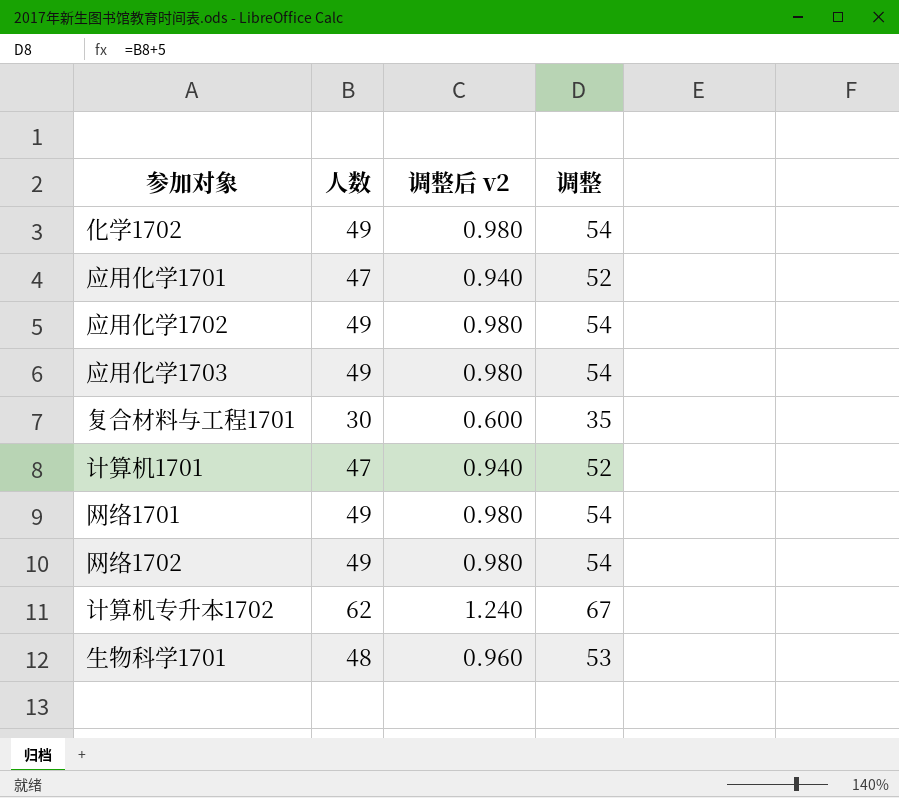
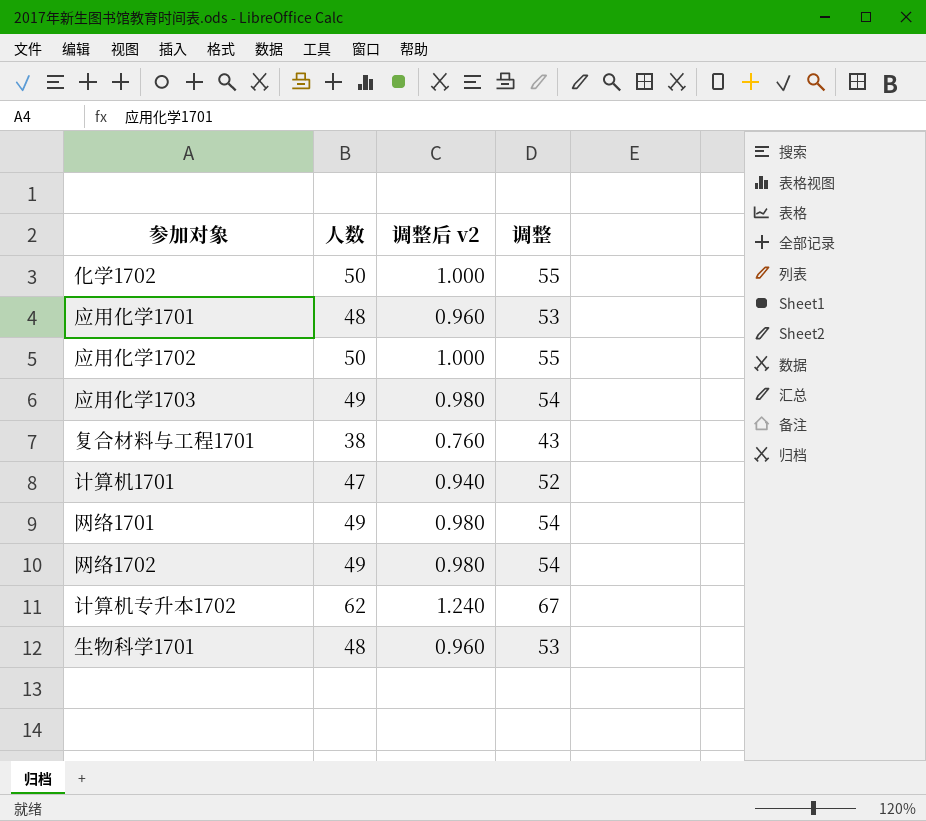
化学1702 | 人数: 49 -> 50
化学1702 | 调整后 v2: 0.980 -> 1.000
化学1702 | 调整: 54 -> 55
应用化学1701 | 人数: 47 -> 48
应用化学1701 | 调整后 v2: 0.940 -> 0.960
应用化学1701 | 调整: 52 -> 53
应用化学1702 | 人数: 49 -> 50
应用化学1702 | 调整后 v2: 0.980 -> 1.000
应用化学1702 | 调整: 54 -> 55
复合材料与工程1701 | 人数: 30 -> 38
复合材料与工程1701 | 调整后 v2: 0.600 -> 0.760
复合材料与工程1701 | 调整: 35 -> 43

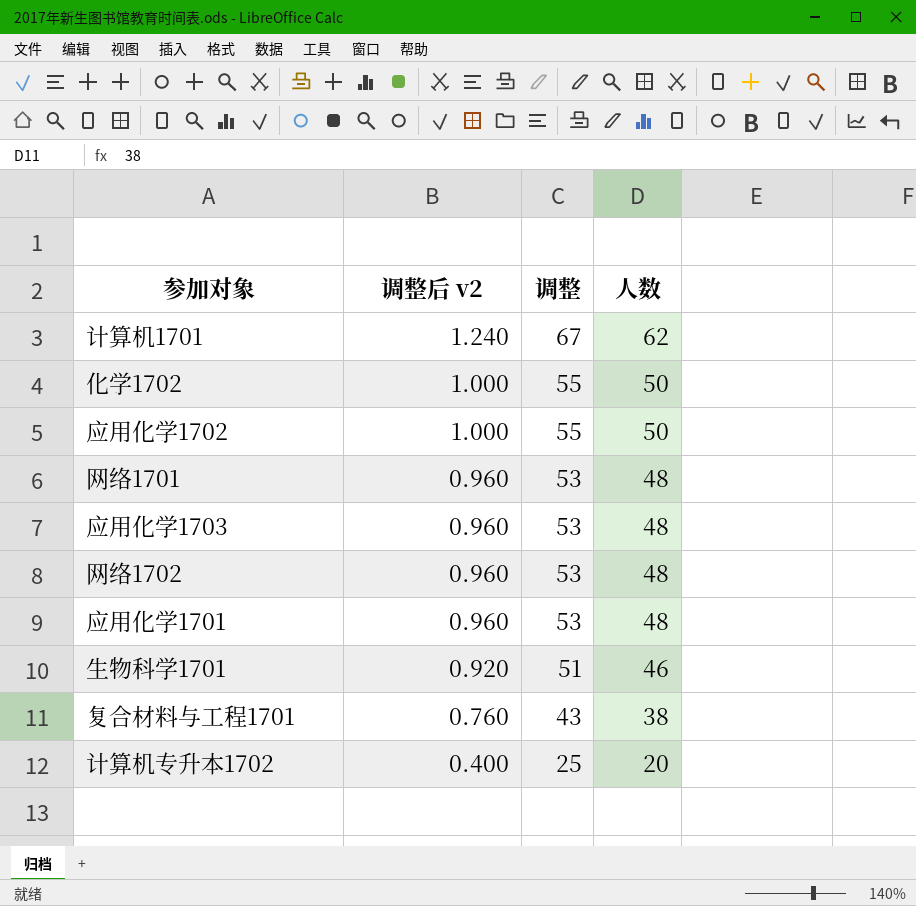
row order: none -> 调整后 v2 descending
column 人数 | position: 2 -> 4
计算机1701 | 调整后 v2: 0.940 -> 1.240
计算机1701 | 调整: 52 -> 67
计算机1701 | 人数: 47 -> 62
网络1701 | 调整后 v2: 0.980 -> 0.960
网络1701 | 调整: 54 -> 53
网络1701 | 人数: 49 -> 48
应用化学1703 | 调整后 v2: 0.980 -> 0.960
应用化学1703 | 调整: 54 -> 53
应用化学1703 | 人数: 49 -> 48
网络1702 | 调整后 v2: 0.980 -> 0.960
网络1702 | 调整: 54 -> 53
网络1702 | 人数: 49 -> 48
生物科学1701 | 调整后 v2: 0.960 -> 0.920
生物科学1701 | 调整: 53 -> 51
生物科学1701 | 人数: 48 -> 46
计算机专升本1702 | 调整后 v2: 1.240 -> 0.400
计算机专升本1702 | 调整: 67 -> 25
计算机专升本1702 | 人数: 62 -> 20

